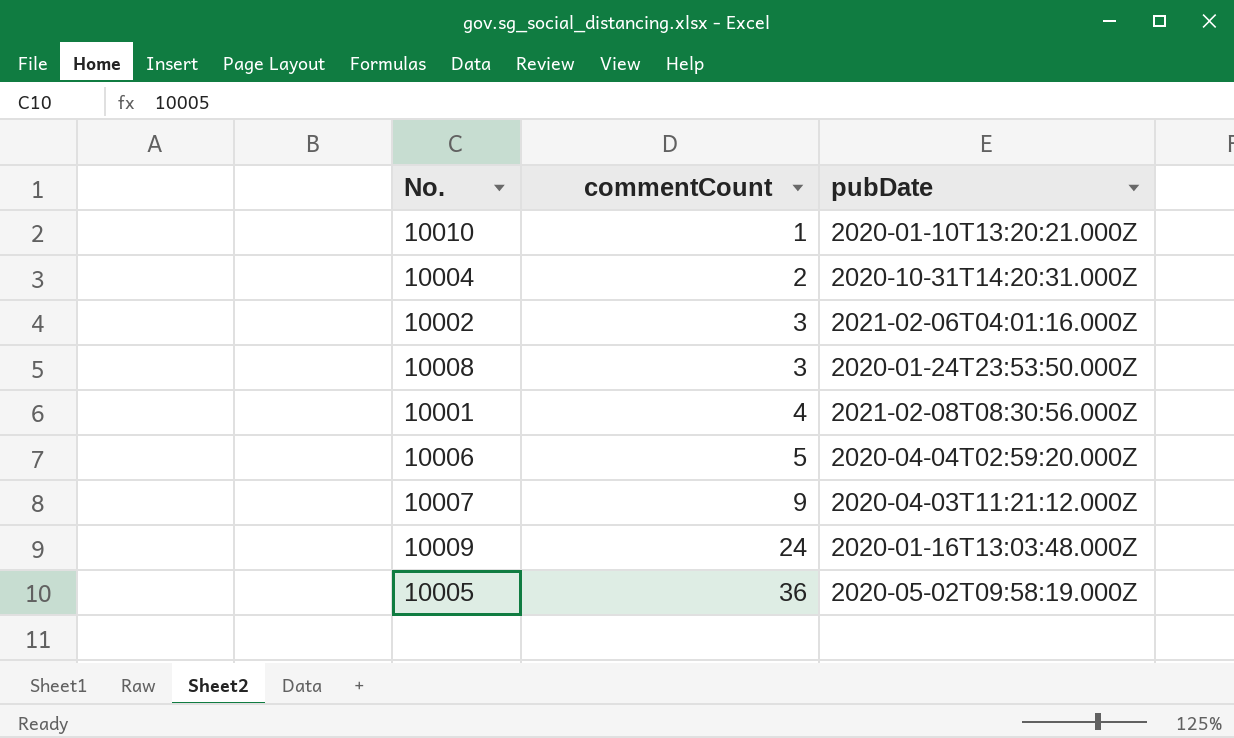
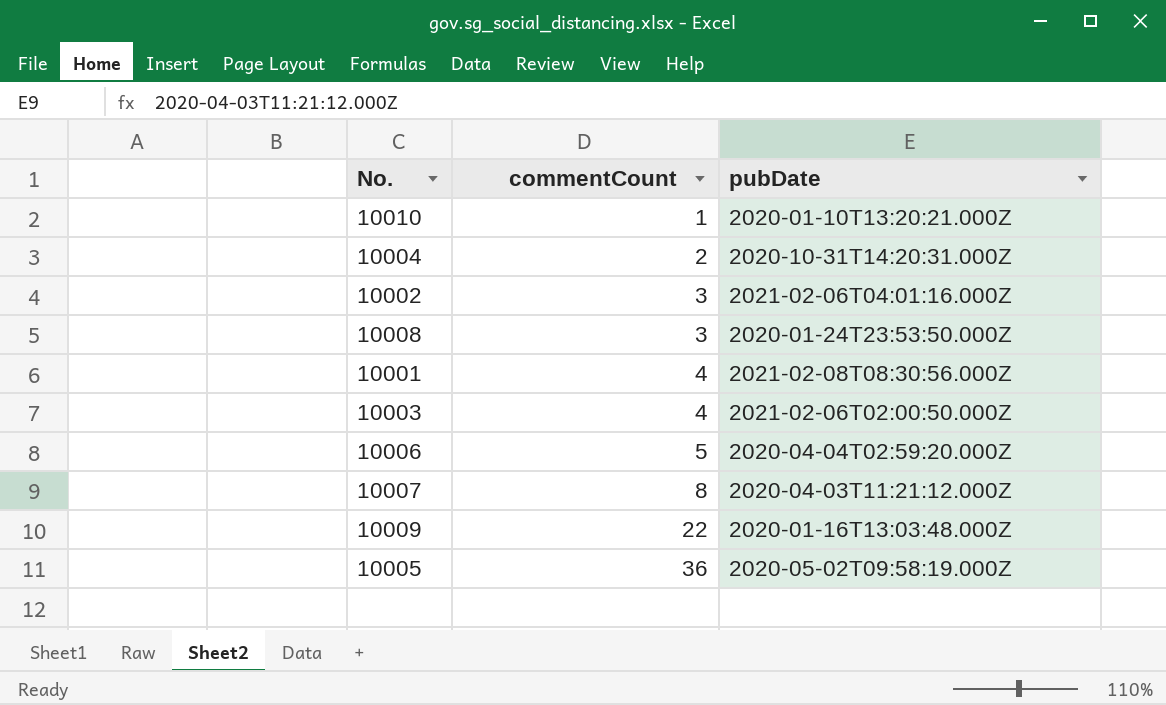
row 10003: none -> 4 | 2021-02-06T02:00:50.000Z
10007 | commentCount: 9 -> 8
10009 | commentCount: 24 -> 22

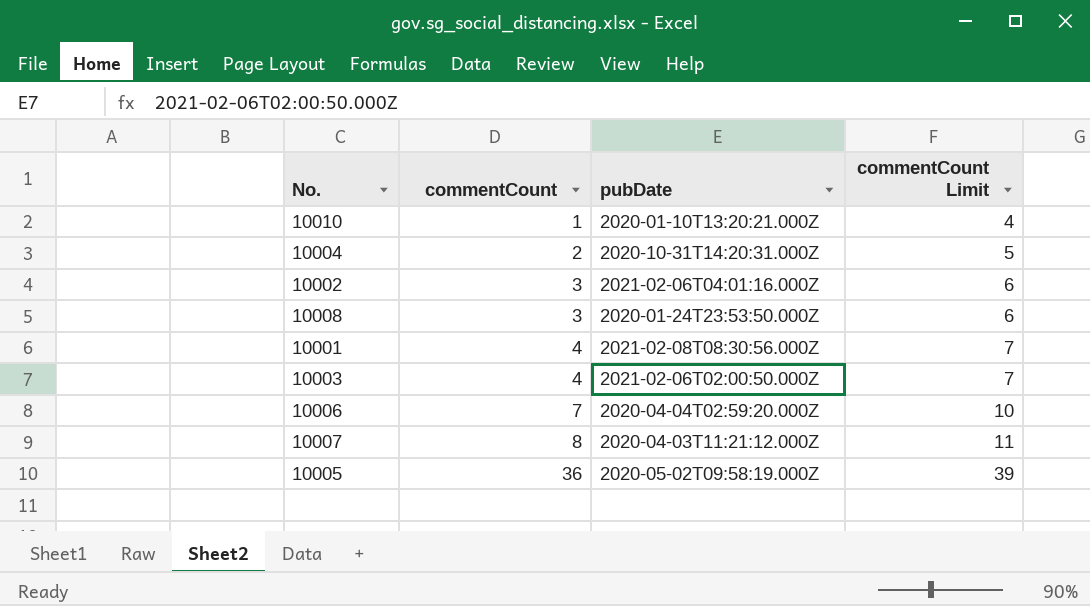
column commentCount Limit | formula: none -> [commentCount] + 3
row 10009: 22 | 2020-01-16T13:03:48.000Z -> none
10006 | commentCount: 5 -> 7

